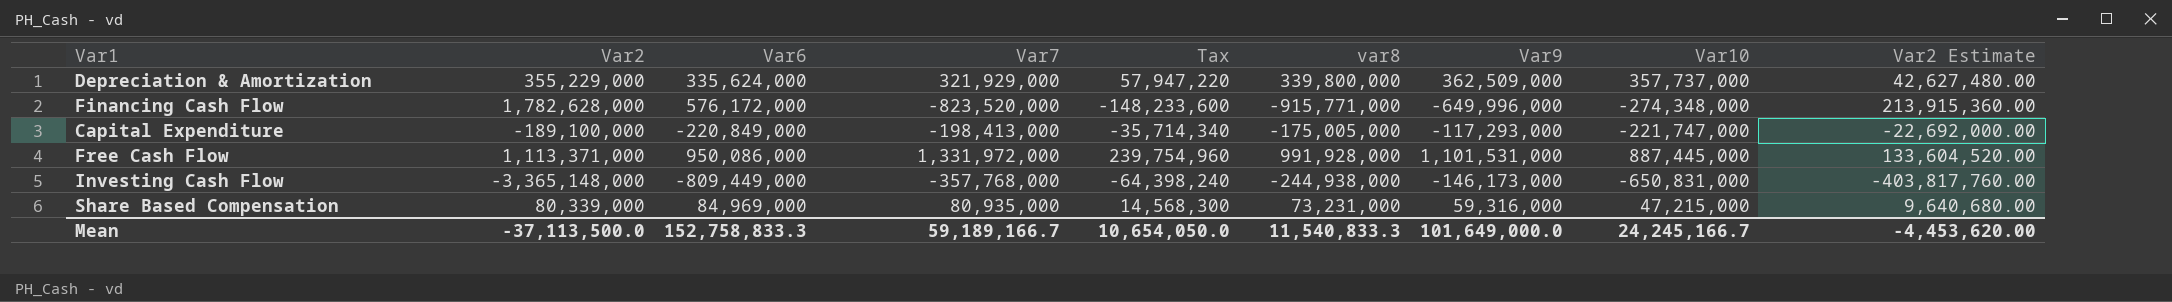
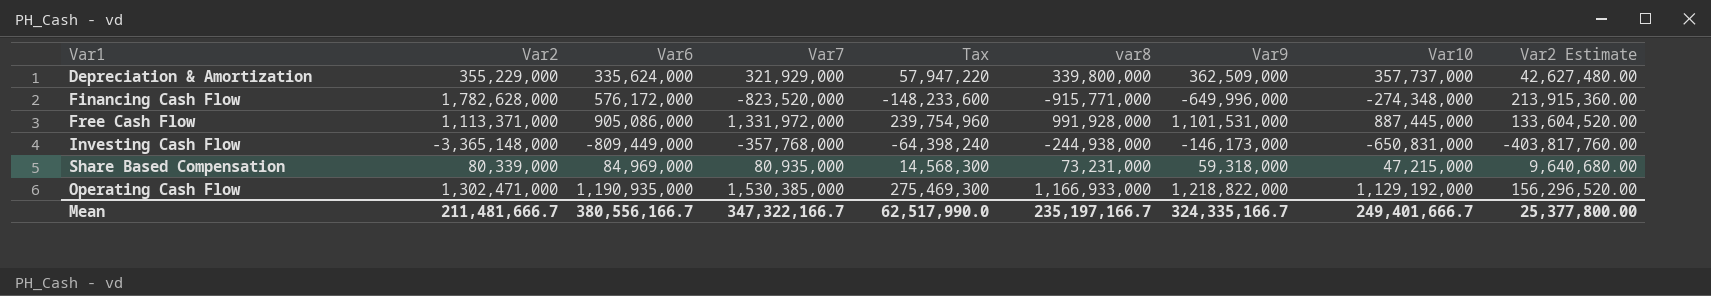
row Capital Expenditure: -189,100,000 | -220,849,000 | -198,413,000 | -35,714,340 | -175,005,000 | -117,293,000 | -221,747,000 | -22,692,000.00 -> none
Free Cash Flow | Var6: 950,086,000 -> 905,086,000
Share Based Compensation | Var9: 59,316,000 -> 59,318,000
row Operating Cash Flow: none -> 1,302,471,000 | 1,190,935,000 | 1,530,385,000 | 275,469,300 | 1,166,933,000 | 1,218,822,000 | 1,129,192,000 | 156,296,520.00
Mean | Var2: -37,113,500.0 -> 211,481,666.7
Mean | Var6: 152,758,833.3 -> 380,556,166.7
Mean | Var7: 59,189,166.7 -> 347,322,166.7
Mean | Tax: 10,654,050.0 -> 62,517,990.0
Mean | var8: 11,540,833.3 -> 235,197,166.7
Mean | Var9: 101,649,000.0 -> 324,335,166.7
Mean | Var10: 24,245,166.7 -> 249,401,666.7
Mean | Var2 Estimate: -4,453,620.00 -> 25,377,800.00

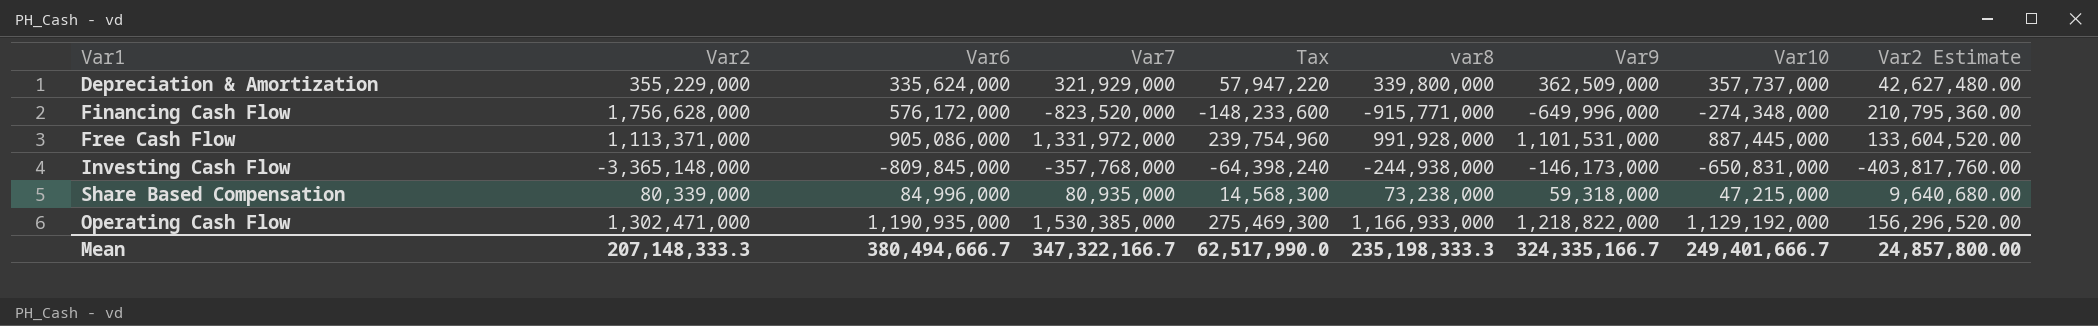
Financing Cash Flow | Var2: 1,782,628,000 -> 1,756,628,000
Financing Cash Flow | Var2 Estimate: 213,915,360.00 -> 210,795,360.00
Investing Cash Flow | Var6: -809,449,000 -> -809,845,000
Share Based Compensation | Var6: 84,969,000 -> 84,996,000
Share Based Compensation | var8: 73,231,000 -> 73,238,000
Mean | Var2: 211,481,666.7 -> 207,148,333.3
Mean | Var6: 380,556,166.7 -> 380,494,666.7
Mean | var8: 235,197,166.7 -> 235,198,333.3
Mean | Var2 Estimate: 25,377,800.00 -> 24,857,800.00

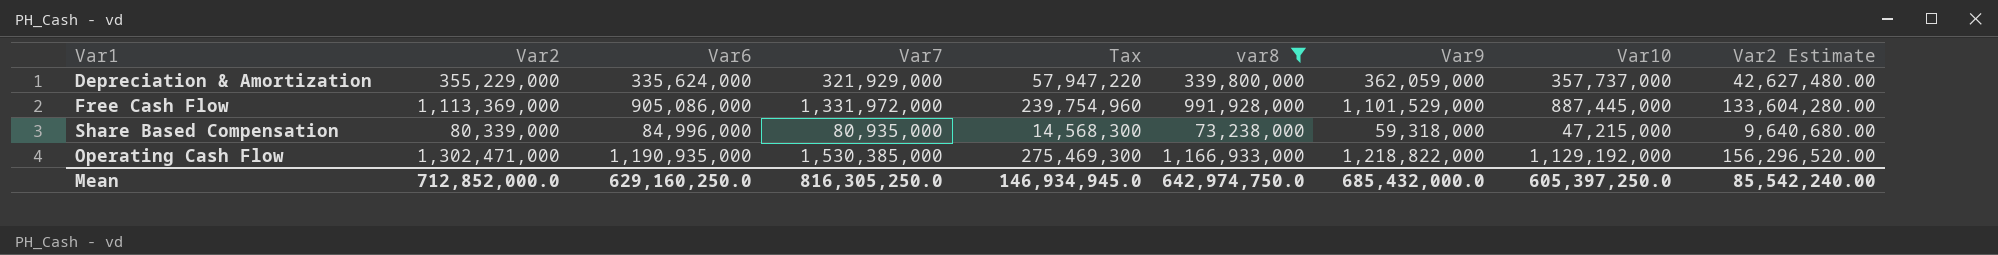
filter: none -> var8 >= 73,238,000
Depreciation & Amortization | Var9: 362,509,000 -> 362,059,000
Free Cash Flow | Var2: 1,113,371,000 -> 1,113,369,000
Free Cash Flow | Var9: 1,101,531,000 -> 1,101,529,000
Free Cash Flow | Var2 Estimate: 133,604,520.00 -> 133,604,280.00
Mean | Var2: 207,148,333.3 -> 712,852,000.0
Mean | Var6: 380,494,666.7 -> 629,160,250.0
Mean | Var7: 347,322,166.7 -> 816,305,250.0
Mean | Tax: 62,517,990.0 -> 146,934,945.0
Mean | var8: 235,198,333.3 -> 642,974,750.0
Mean | Var9: 324,335,166.7 -> 685,432,000.0
Mean | Var10: 249,401,666.7 -> 605,397,250.0
Mean | Var2 Estimate: 24,857,800.00 -> 85,542,240.00

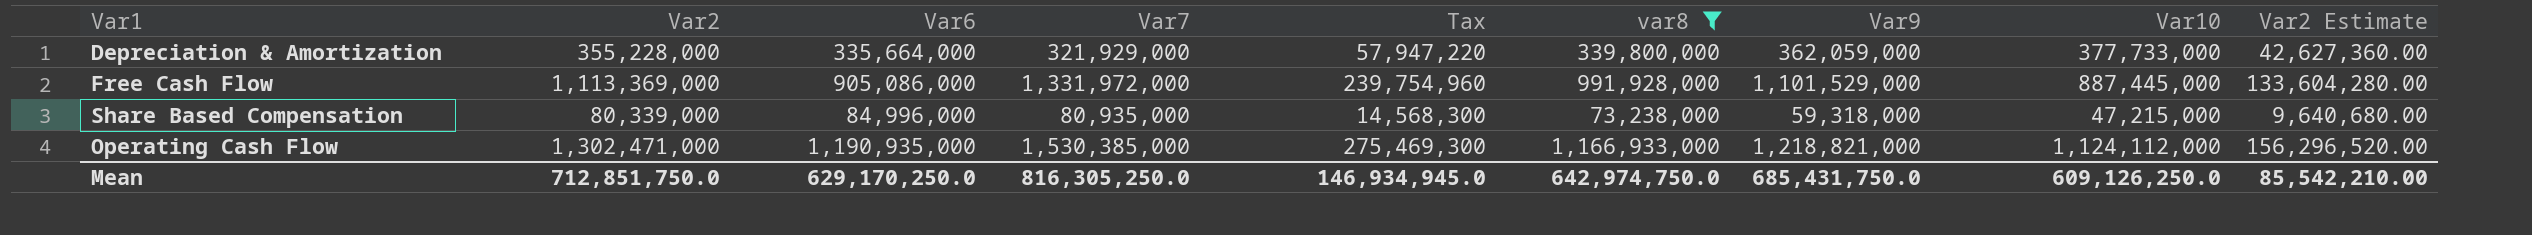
Depreciation & Amortization | Var2: 355,229,000 -> 355,228,000
Depreciation & Amortization | Var6: 335,624,000 -> 335,664,000
Depreciation & Amortization | Var10: 357,737,000 -> 377,733,000
Depreciation & Amortization | Var2 Estimate: 42,627,480.00 -> 42,627,360.00
Operating Cash Flow | Var9: 1,218,822,000 -> 1,218,821,000
Operating Cash Flow | Var10: 1,129,192,000 -> 1,124,112,000
Mean | Var2: 712,852,000.0 -> 712,851,750.0
Mean | Var6: 629,160,250.0 -> 629,170,250.0
Mean | Var9: 685,432,000.0 -> 685,431,750.0
Mean | Var10: 605,397,250.0 -> 609,126,250.0
Mean | Var2 Estimate: 85,542,240.00 -> 85,542,210.00

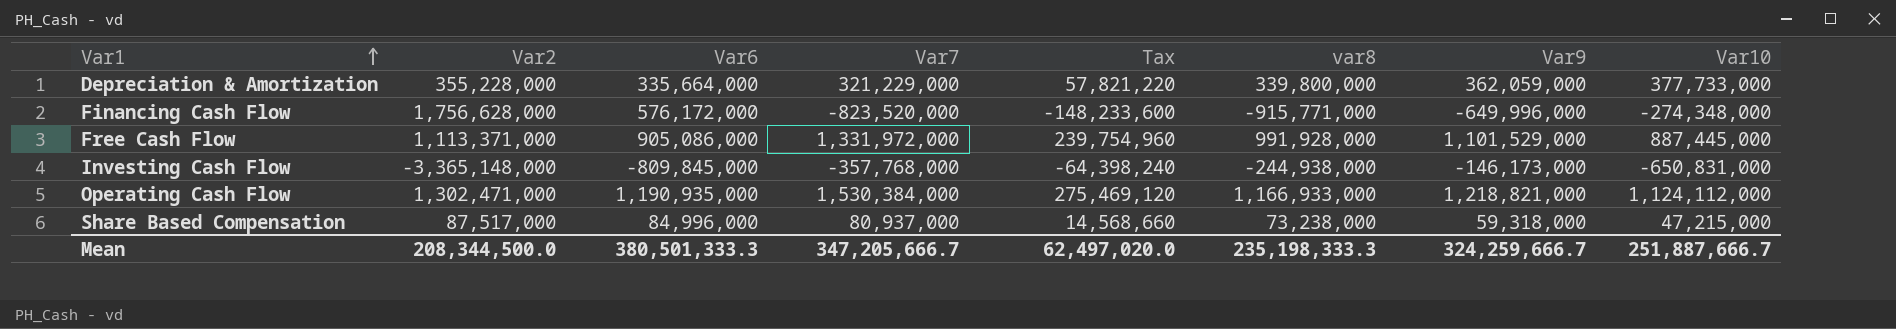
filter: var8 >= 73,238,000 -> none
row order: none -> Var1 ascending
column Var2 Estimate | formula: [Var2] * 0.12 -> none
Depreciation & Amortization | Var7: 321,929,000 -> 321,229,000
Depreciation & Amortization | Tax: 57,947,220 -> 57,821,220
Free Cash Flow | Var2: 1,113,369,000 -> 1,113,371,000
Operating Cash Flow | Var7: 1,530,385,000 -> 1,530,384,000
Operating Cash Flow | Tax: 275,469,300 -> 275,469,120
Share Based Compensation | Var2: 80,339,000 -> 87,517,000
Share Based Compensation | Var7: 80,935,000 -> 80,937,000
Share Based Compensation | Tax: 14,568,300 -> 14,568,660
Mean | Var2: 712,851,750.0 -> 208,344,500.0
Mean | Var6: 629,170,250.0 -> 380,501,333.3
Mean | Var7: 816,305,250.0 -> 347,205,666.7
Mean | Tax: 146,934,945.0 -> 62,497,020.0
Mean | var8: 642,974,750.0 -> 235,198,333.3
Mean | Var9: 685,431,750.0 -> 324,259,666.7
Mean | Var10: 609,126,250.0 -> 251,887,666.7

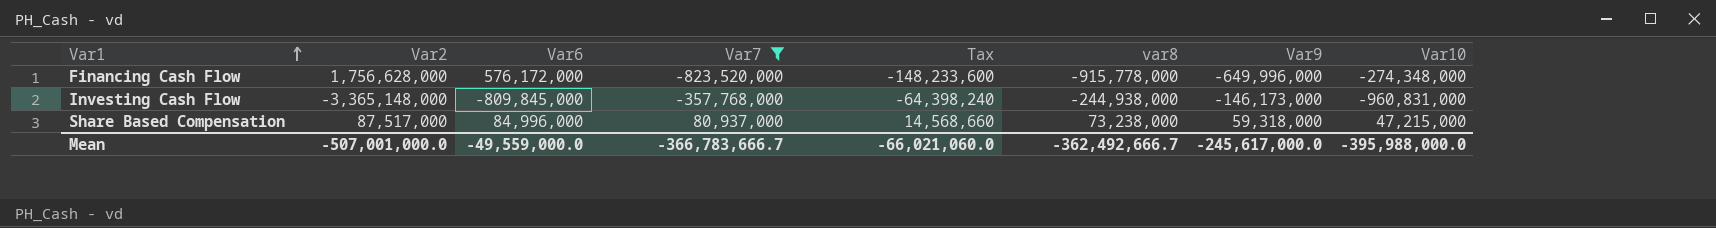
filter: none -> Var7 <= 80,937,000
Financing Cash Flow | var8: -915,771,000 -> -915,778,000
Investing Cash Flow | Var10: -650,831,000 -> -960,831,000
Mean | Var2: 208,344,500.0 -> -507,001,000.0
Mean | Var6: 380,501,333.3 -> -49,559,000.0
Mean | Var7: 347,205,666.7 -> -366,783,666.7
Mean | Tax: 62,497,020.0 -> -66,021,060.0
Mean | var8: 235,198,333.3 -> -362,492,666.7
Mean | Var9: 324,259,666.7 -> -245,617,000.0
Mean | Var10: 251,887,666.7 -> -395,988,000.0

